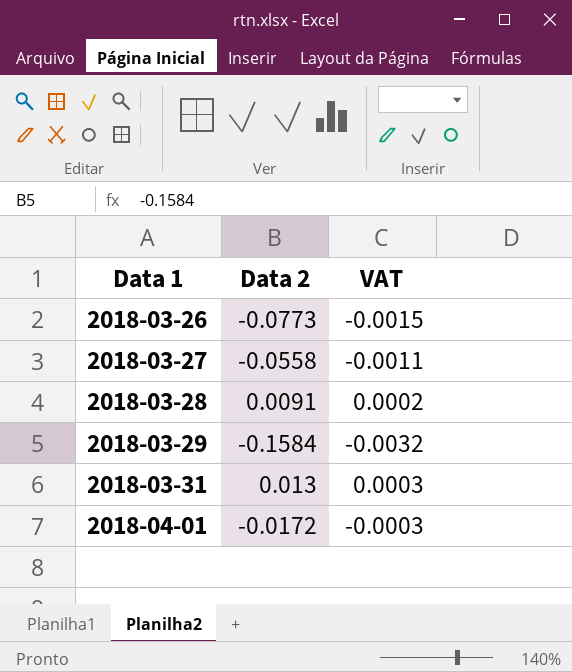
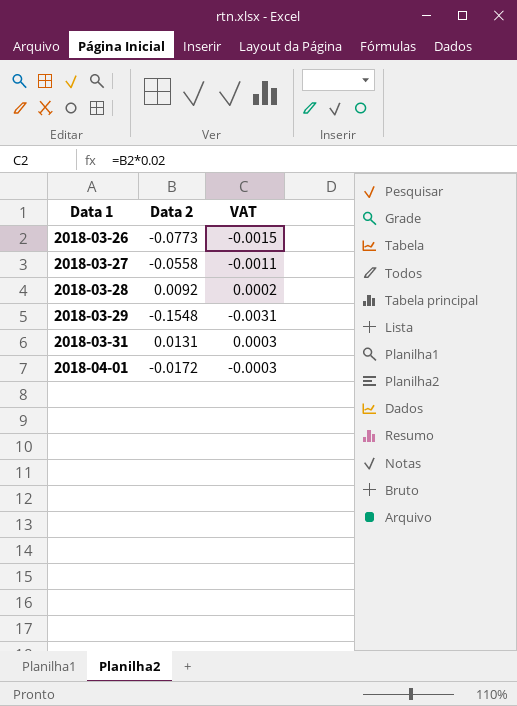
2018-03-28 | Data 2: 0.0091 -> 0.0092
2018-03-29 | Data 2: -0.1584 -> -0.1548
2018-03-29 | VAT: -0.0032 -> -0.0031
2018-03-31 | Data 2: 0.013 -> 0.0131

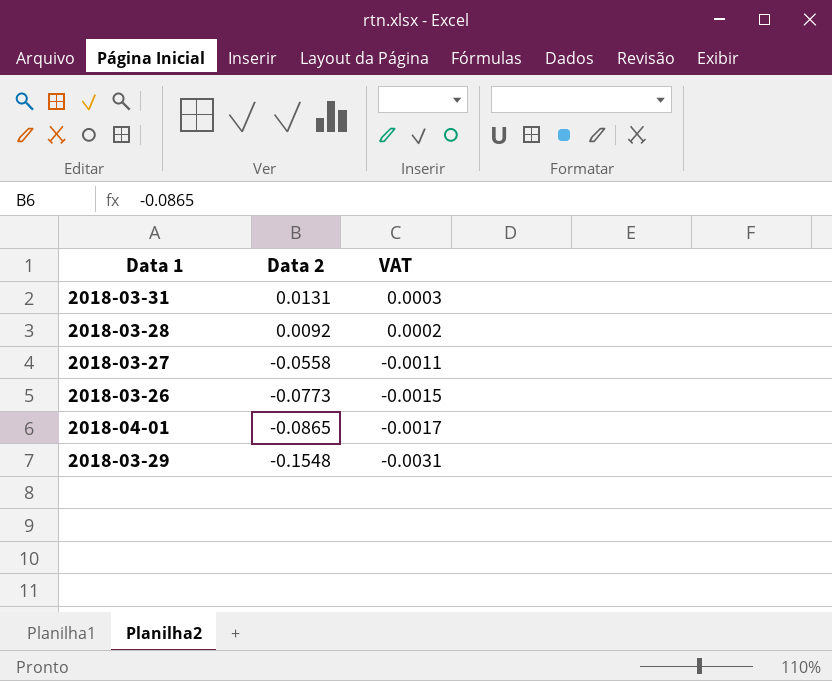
row order: Data 1 ascending -> Data 2 descending
2018-04-01 | Data 2: -0.0172 -> -0.0865
2018-04-01 | VAT: -0.0003 -> -0.0017

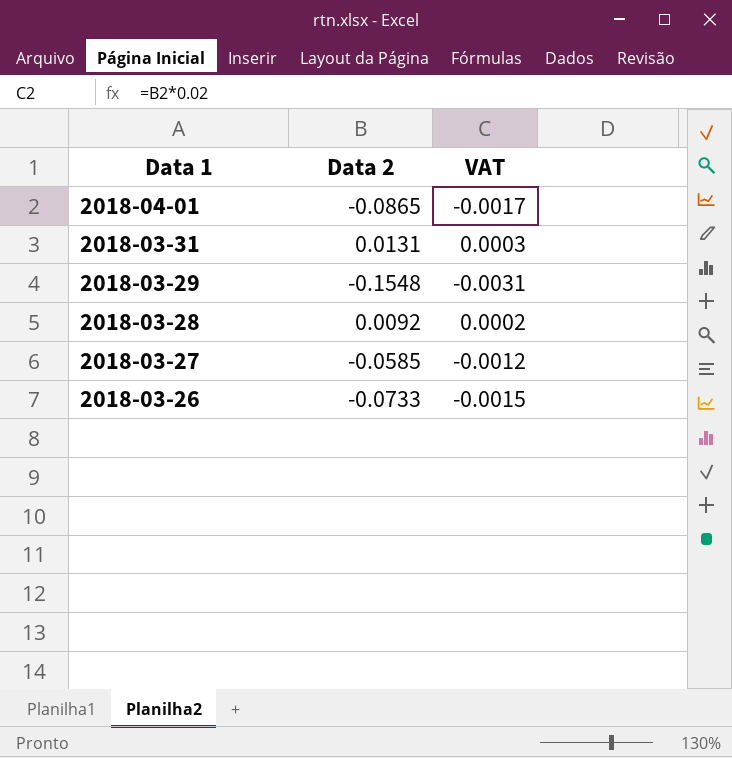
row order: Data 2 descending -> Data 1 descending
2018-03-27 | Data 2: -0.0558 -> -0.0585
2018-03-27 | VAT: -0.0011 -> -0.0012
2018-03-26 | Data 2: -0.0773 -> -0.0733

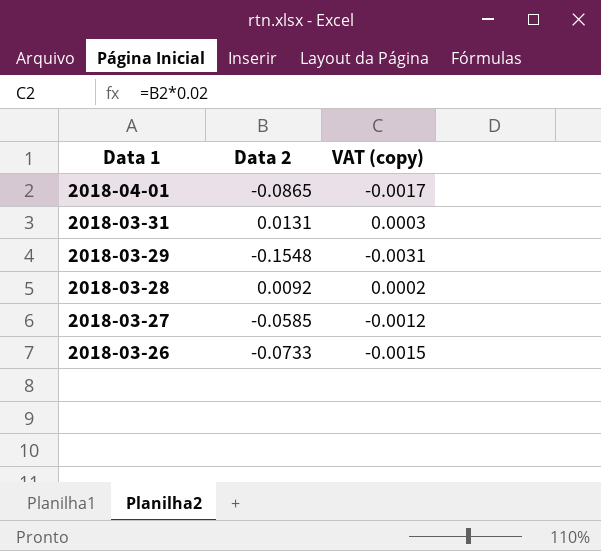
column name: VAT -> VAT (copy)

